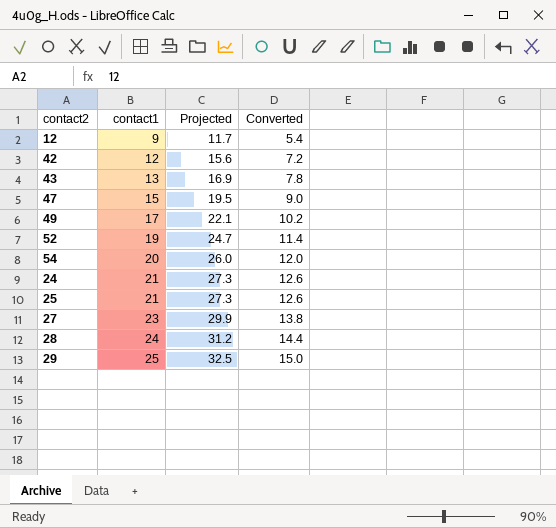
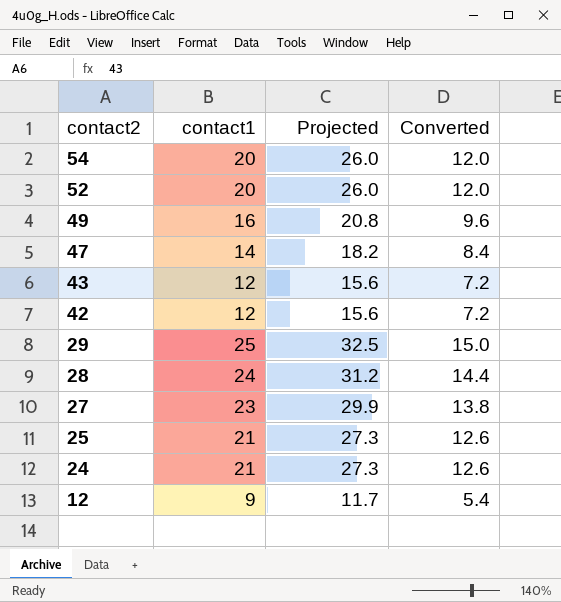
row order: contact1 ascending -> contact2 descending
52 | contact1: 19 -> 20
52 | Projected: 24.7 -> 26.0
52 | Converted: 11.4 -> 12.0
49 | contact1: 17 -> 16
49 | Projected: 22.1 -> 20.8
49 | Converted: 10.2 -> 9.6
47 | contact1: 15 -> 14
47 | Projected: 19.5 -> 18.2
47 | Converted: 9.0 -> 8.4
43 | contact1: 13 -> 12
43 | Projected: 16.9 -> 15.6
43 | Converted: 7.8 -> 7.2

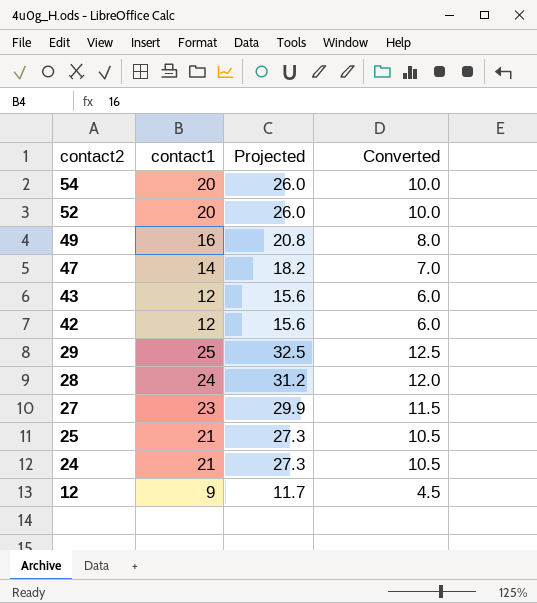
column Converted | formula: [contact1] * 0.6 -> [contact1] * 0.5

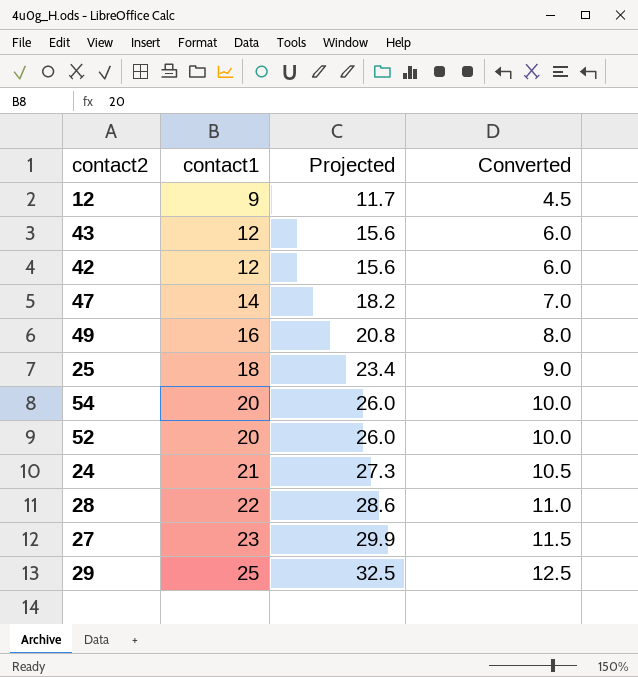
row order: contact2 descending -> contact1 ascending
25 | contact1: 21 -> 18
25 | Projected: 27.3 -> 23.4
25 | Converted: 10.5 -> 9.0
28 | contact1: 24 -> 22
28 | Projected: 31.2 -> 28.6
28 | Converted: 12.0 -> 11.0

